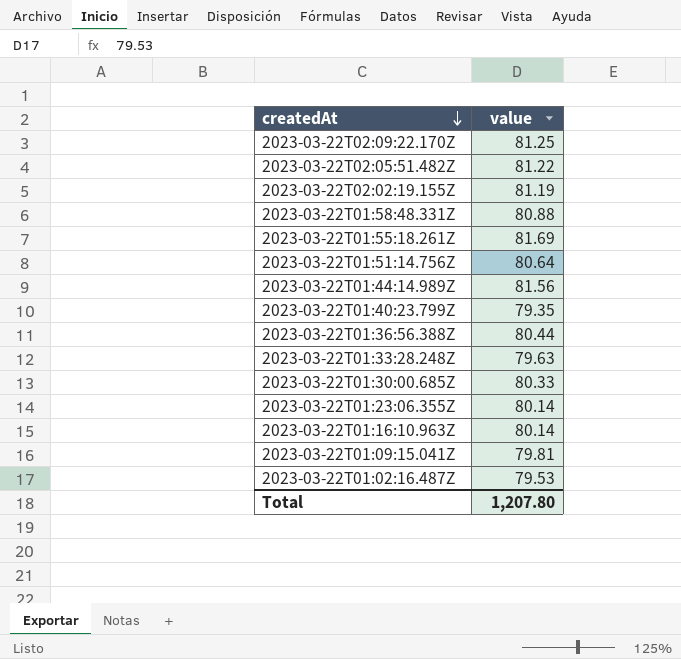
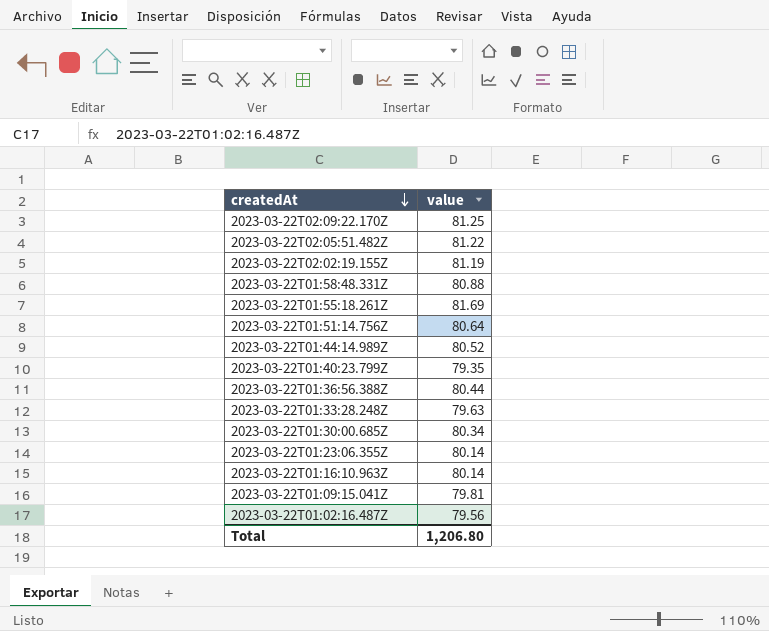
2023-03-22T01:44:14.989Z | value: 81.56 -> 80.52
2023-03-22T01:30:00.685Z | value: 80.33 -> 80.34
2023-03-22T01:02:16.487Z | value: 79.53 -> 79.56
Total | value: 1,207.80 -> 1,206.80

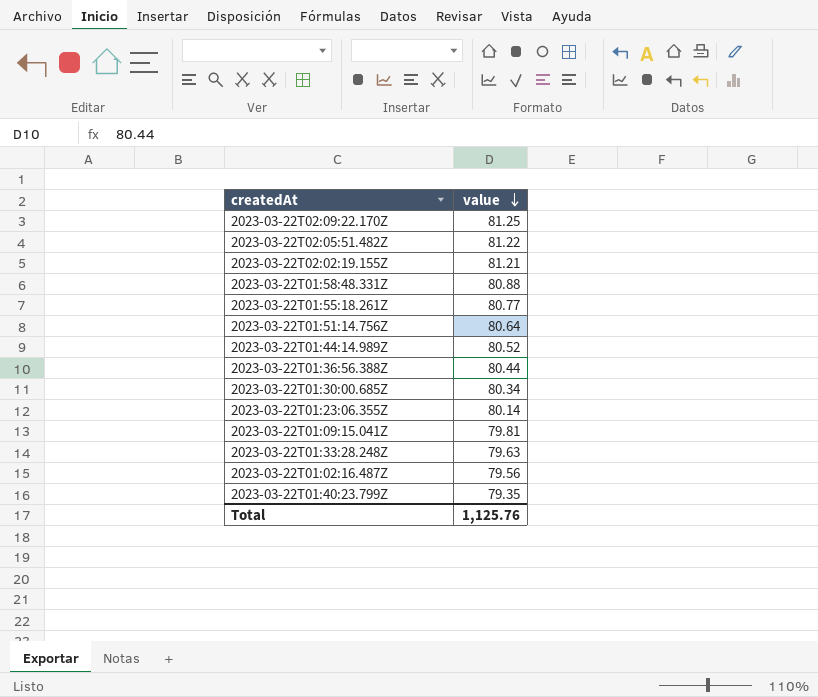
row order: createdAt descending -> value descending
row 2023-03-22T01:16:10.963Z: 80.14 -> none
2023-03-22T02:02:19.155Z | value: 81.19 -> 81.21
2023-03-22T01:55:18.261Z | value: 81.69 -> 80.77
Total | value: 1,206.80 -> 1,125.76

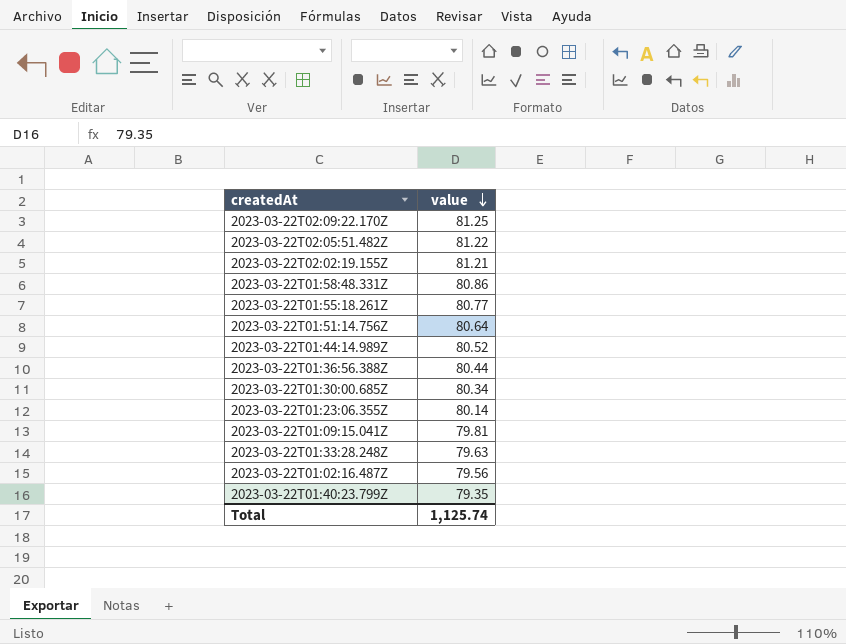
2023-03-22T01:58:48.331Z | value: 80.88 -> 80.86
Total | value: 1,125.76 -> 1,125.74

